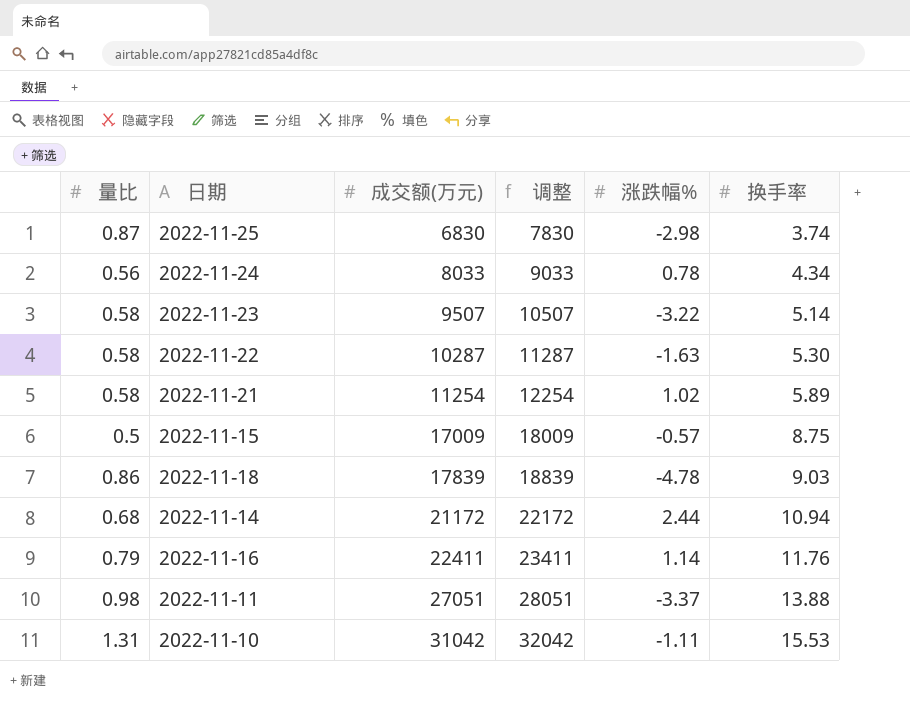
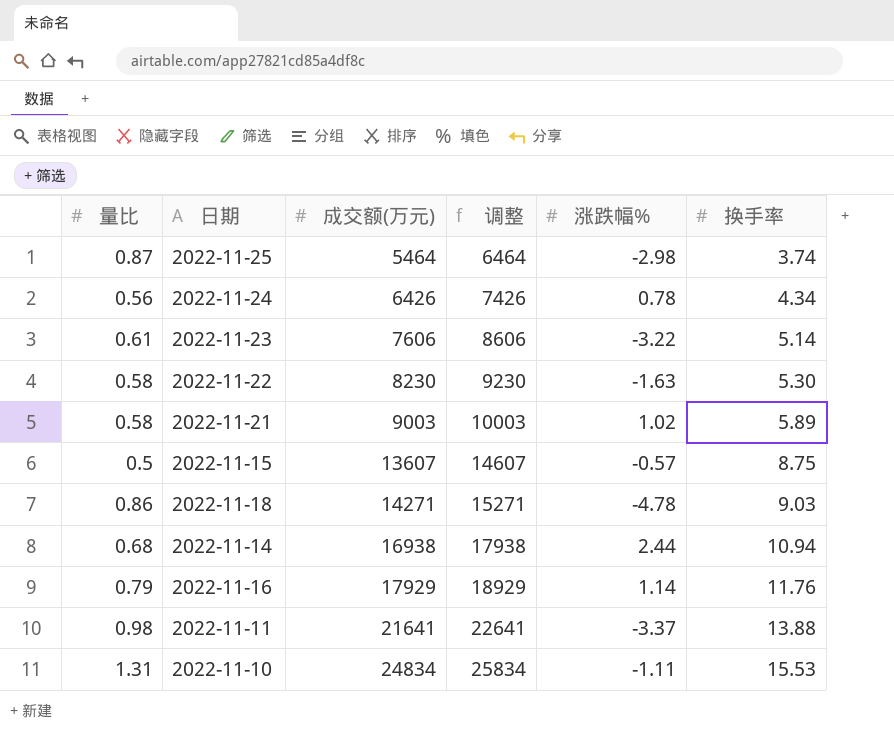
2022-11-25 | 成交额(万元): 6830 -> 5464
2022-11-25 | 调整: 7830 -> 6464
2022-11-24 | 成交额(万元): 8033 -> 6426
2022-11-24 | 调整: 9033 -> 7426
2022-11-23 | 量比: 0.58 -> 0.61
2022-11-23 | 成交额(万元): 9507 -> 7606
2022-11-23 | 调整: 10507 -> 8606
2022-11-22 | 成交额(万元): 10287 -> 8230
2022-11-22 | 调整: 11287 -> 9230
2022-11-21 | 成交额(万元): 11254 -> 9003
2022-11-21 | 调整: 12254 -> 10003
2022-11-15 | 成交额(万元): 17009 -> 13607
2022-11-15 | 调整: 18009 -> 14607
2022-11-18 | 成交额(万元): 17839 -> 14271
2022-11-18 | 调整: 18839 -> 15271
2022-11-14 | 成交额(万元): 21172 -> 16938
2022-11-14 | 调整: 22172 -> 17938
2022-11-16 | 成交额(万元): 22411 -> 17929
2022-11-16 | 调整: 23411 -> 18929
2022-11-11 | 成交额(万元): 27051 -> 21641
2022-11-11 | 调整: 28051 -> 22641
2022-11-10 | 成交额(万元): 31042 -> 24834
2022-11-10 | 调整: 32042 -> 25834

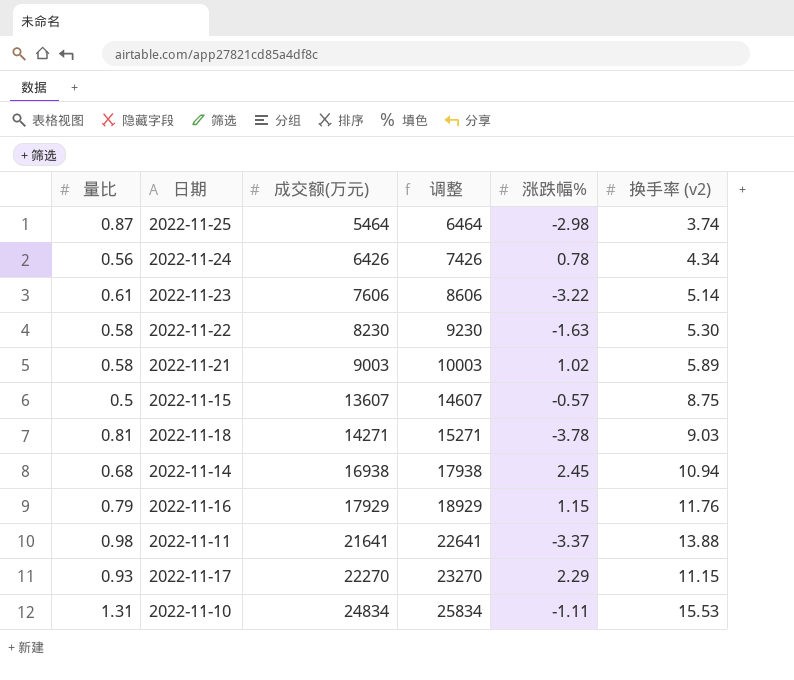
column name: 换手率 -> 换手率 (v2)
2022-11-18 | 量比: 0.86 -> 0.81
2022-11-18 | 涨跌幅%: -4.78 -> -3.78
2022-11-14 | 涨跌幅%: 2.44 -> 2.45
2022-11-16 | 涨跌幅%: 1.14 -> 1.15
row 2022-11-17: none -> 0.93 | 22270 | 23270 | 2.29 | 11.15

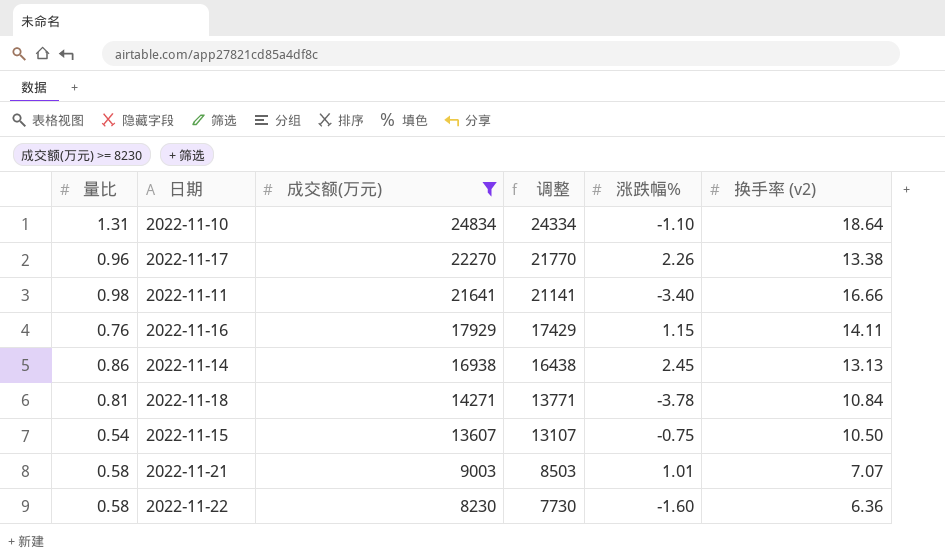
filter: none -> 成交额(万元) >= 8230
row order: 成交额(万元) ascending -> 成交额(万元) descending
column 调整 | formula: [成交额(万元)] + 1000 -> [成交额(万元)] - 500
2022-11-10 | 涨跌幅%: -1.11 -> -1.10
2022-11-10 | 换手率 (v2): 15.53 -> 18.64
2022-11-17 | 量比: 0.93 -> 0.96
2022-11-17 | 涨跌幅%: 2.29 -> 2.26
2022-11-17 | 换手率 (v2): 11.15 -> 13.38
2022-11-11 | 涨跌幅%: -3.37 -> -3.40
2022-11-11 | 换手率 (v2): 13.88 -> 16.66
2022-11-16 | 量比: 0.79 -> 0.76
2022-11-16 | 换手率 (v2): 11.76 -> 14.11
2022-11-14 | 量比: 0.68 -> 0.86
2022-11-14 | 换手率 (v2): 10.94 -> 13.13
2022-11-18 | 换手率 (v2): 9.03 -> 10.84
2022-11-15 | 量比: 0.5 -> 0.54
2022-11-15 | 涨跌幅%: -0.57 -> -0.75
2022-11-15 | 换手率 (v2): 8.75 -> 10.50
2022-11-21 | 涨跌幅%: 1.02 -> 1.01
2022-11-21 | 换手率 (v2): 5.89 -> 7.07
2022-11-22 | 涨跌幅%: -1.63 -> -1.60
2022-11-22 | 换手率 (v2): 5.30 -> 6.36

